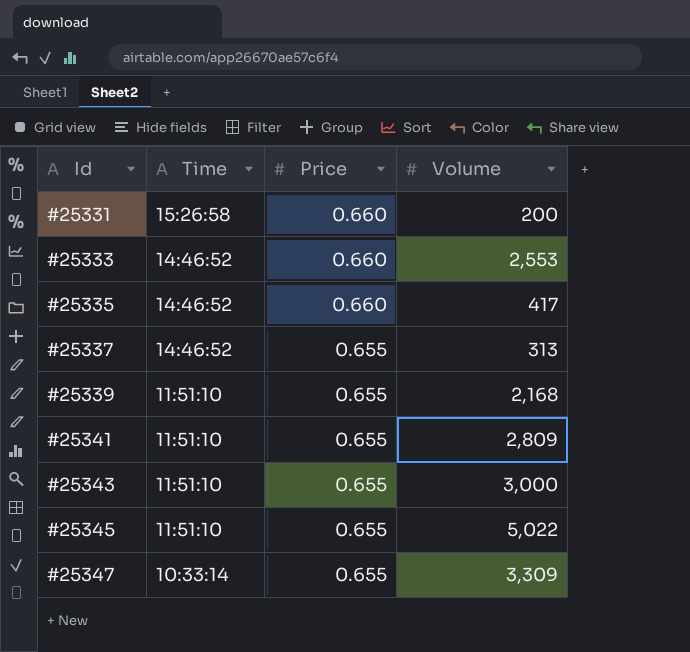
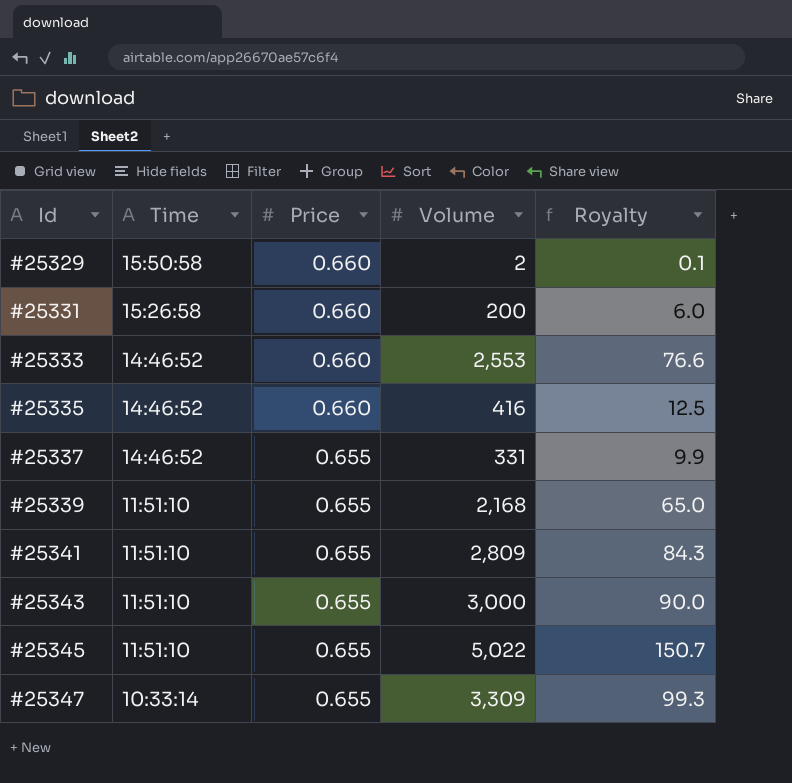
column Royalty | formula: none -> [Volume] * 0.03
row #25329: none -> 15:50:58 | 0.660 | 2 | 0.1
#25335 | Volume: 417 -> 416
#25337 | Volume: 313 -> 331

